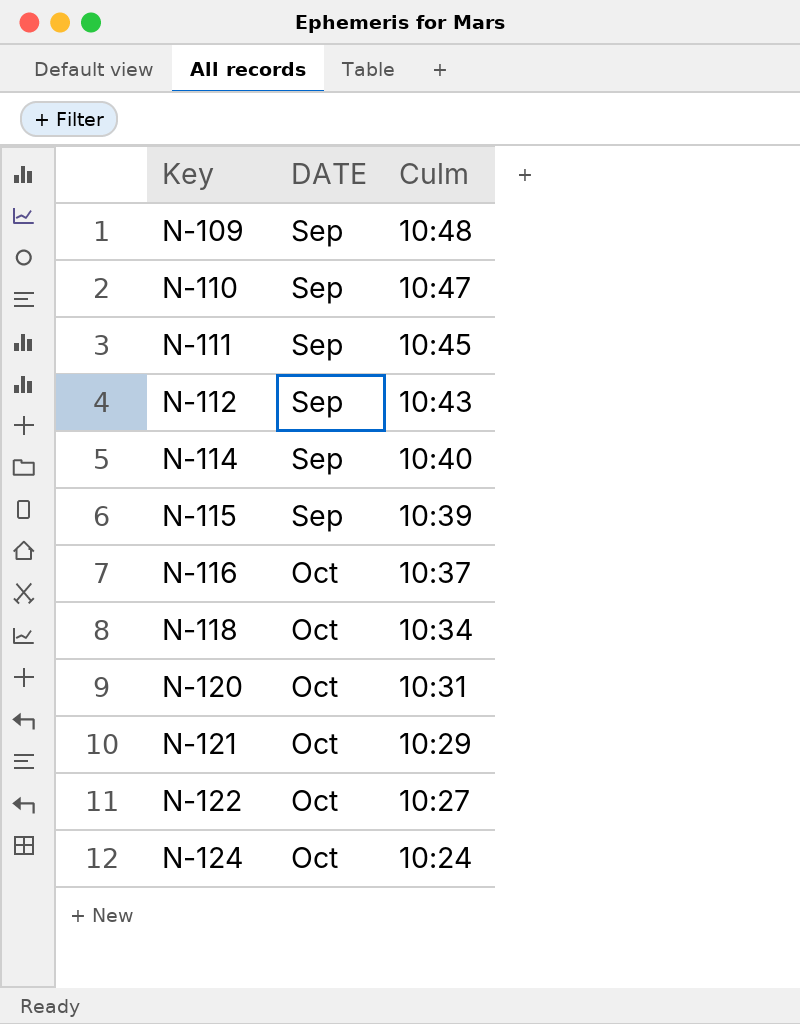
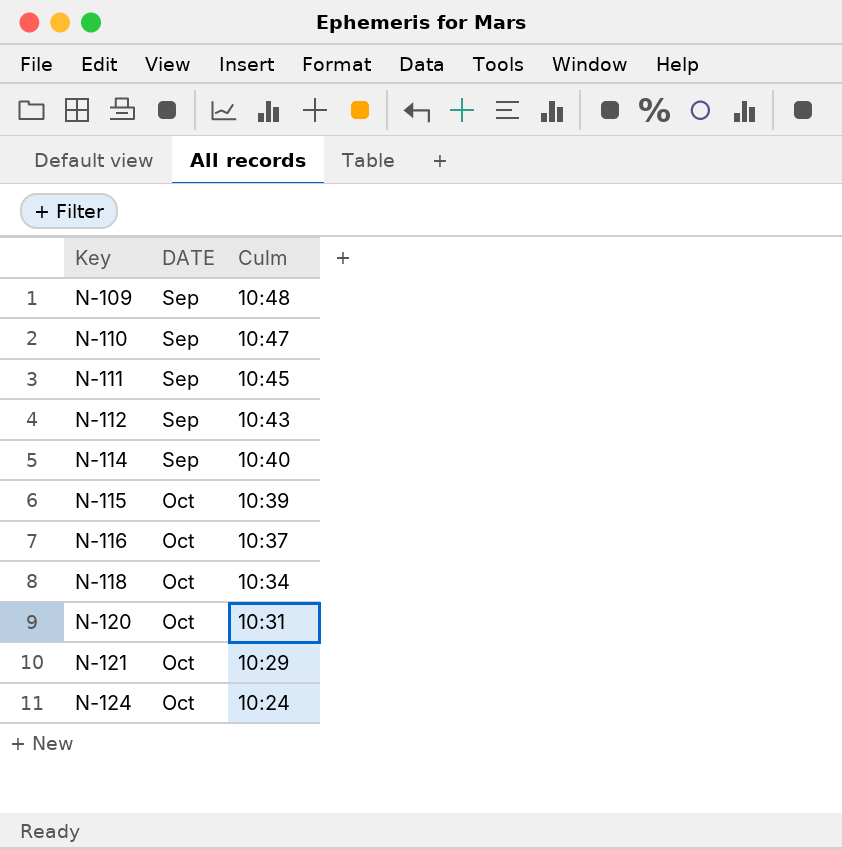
row N-122: Oct | 10:27 -> none
N-115 | DATE: Sep -> Oct

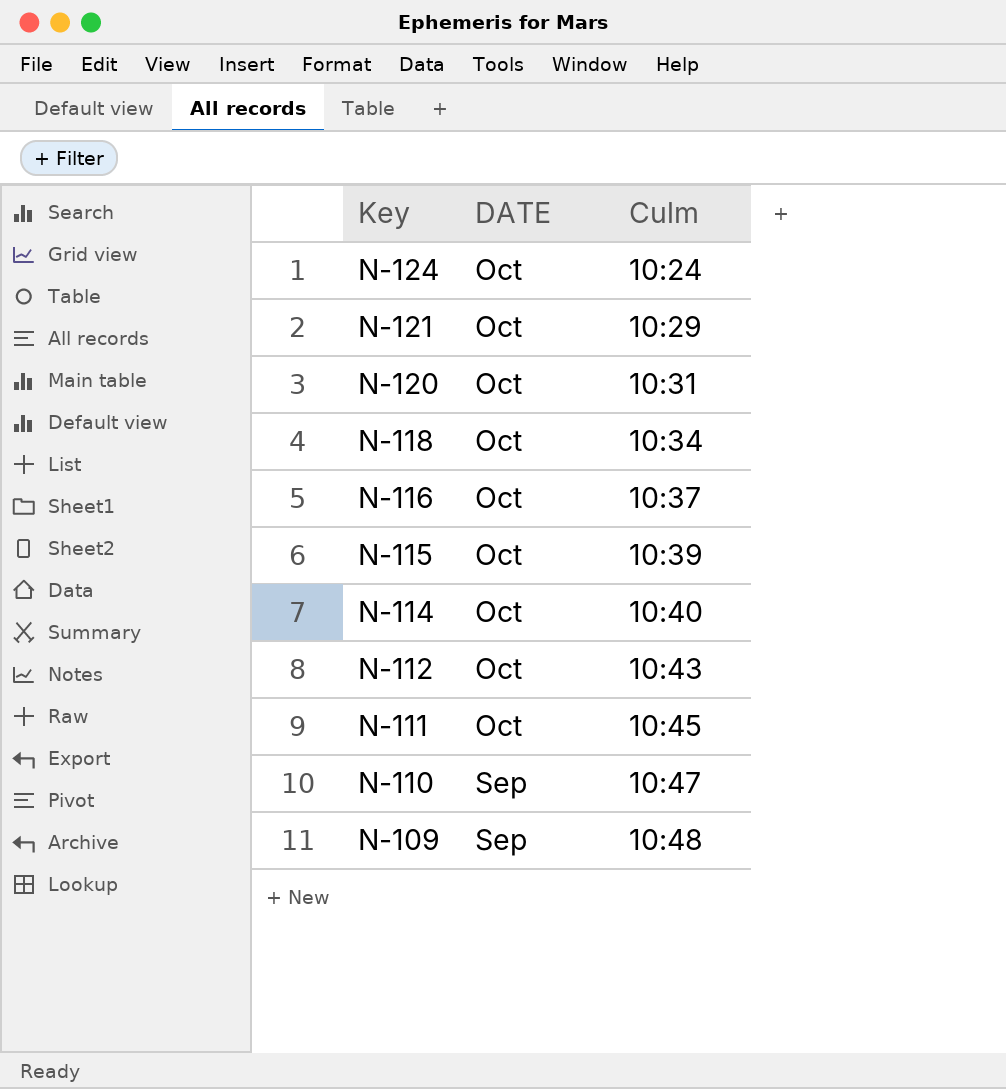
row order: Key ascending -> Key descending
N-114 | DATE: Sep -> Oct
N-112 | DATE: Sep -> Oct
N-111 | DATE: Sep -> Oct

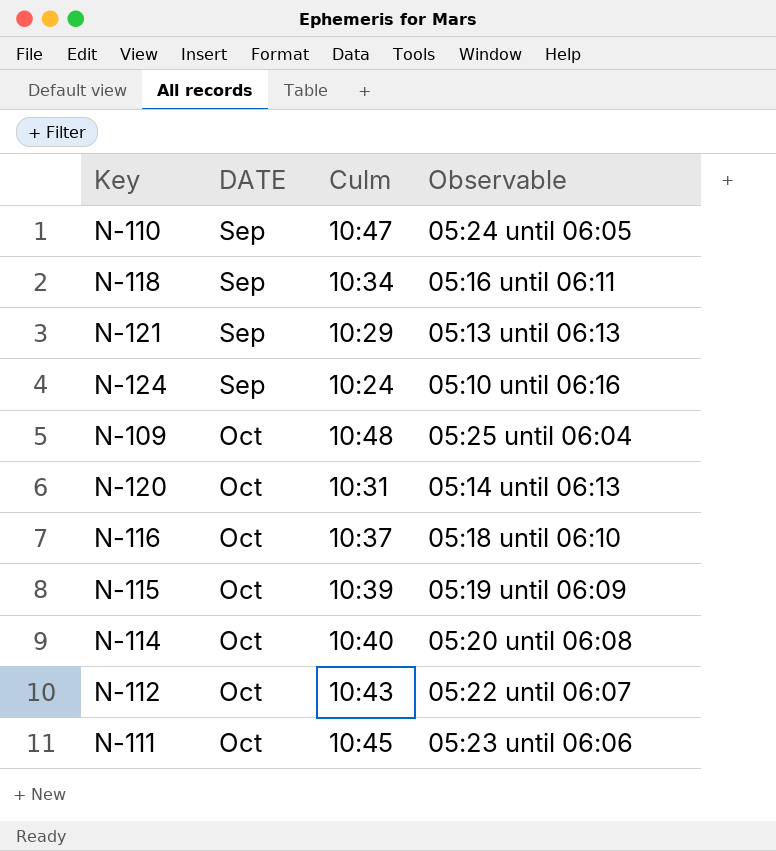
row order: Key descending -> DATE ascending
column Observable | position: none -> 4
N-118 | DATE: Oct -> Sep
N-121 | DATE: Oct -> Sep
N-124 | DATE: Oct -> Sep
N-109 | DATE: Sep -> Oct

